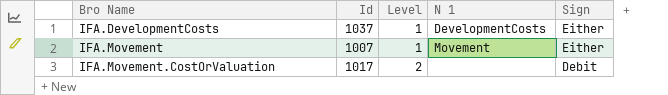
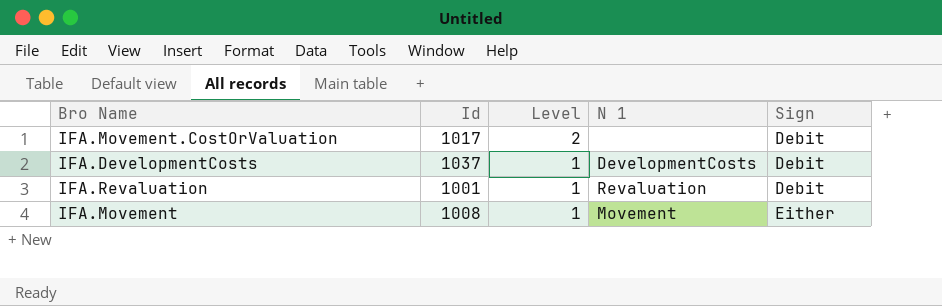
row order: Bro Name ascending -> Level descending
IFA.DevelopmentCosts | Sign: Either -> Debit
row IFA.Revaluation: none -> 1001 | 1 | Revaluation | Debit
IFA.Movement | Id: 1007 -> 1008

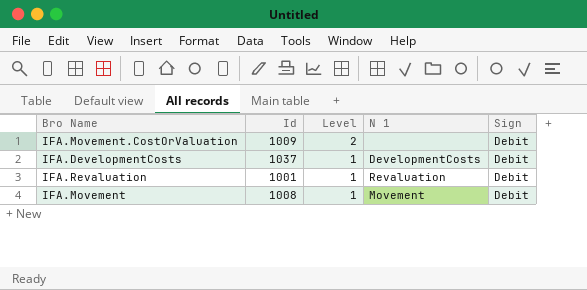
IFA.Movement.CostOrValuation | Id: 1017 -> 1009
IFA.Movement | Sign: Either -> Debit

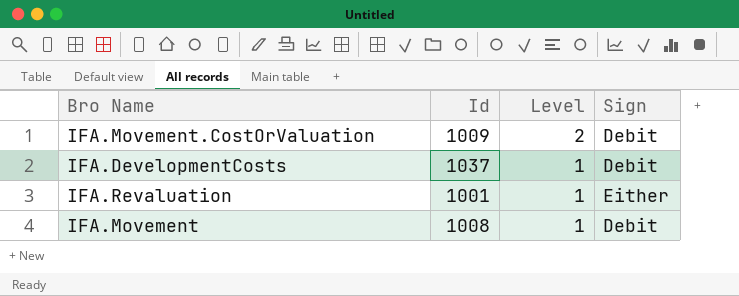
column N 1 | position: 4 -> none
IFA.Revaluation | Sign: Debit -> Either

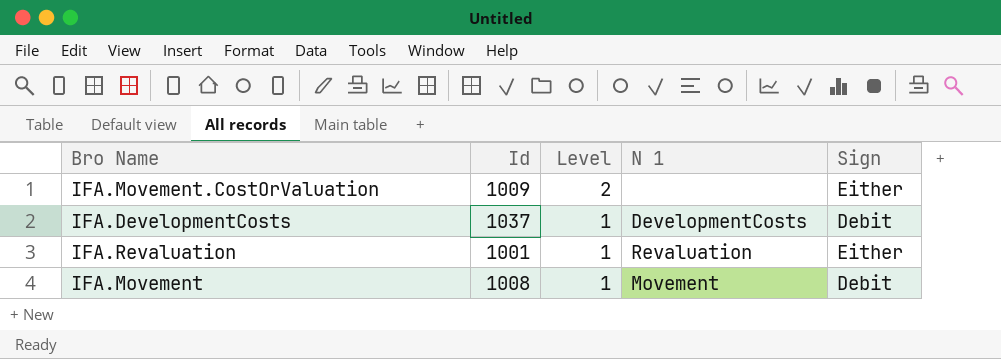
column N 1 | position: none -> 4
IFA.Movement.CostOrValuation | Sign: Debit -> Either

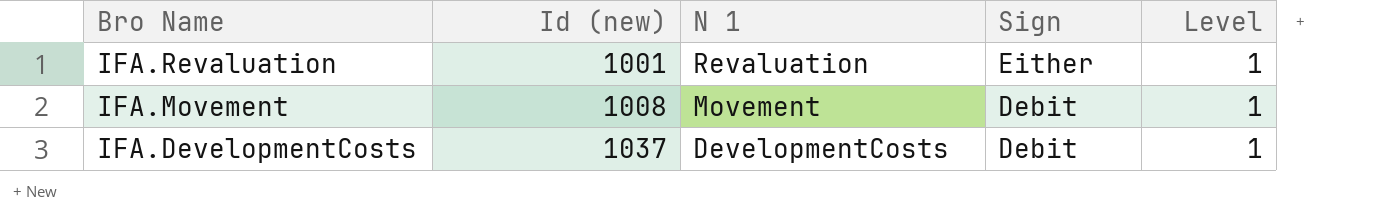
row order: Level descending -> Bro Name descending
column name: Id -> Id (new)
column Level | position: 3 -> 5
row IFA.Movement.CostOrValuation: 1009 | 2 | none | Either -> none

